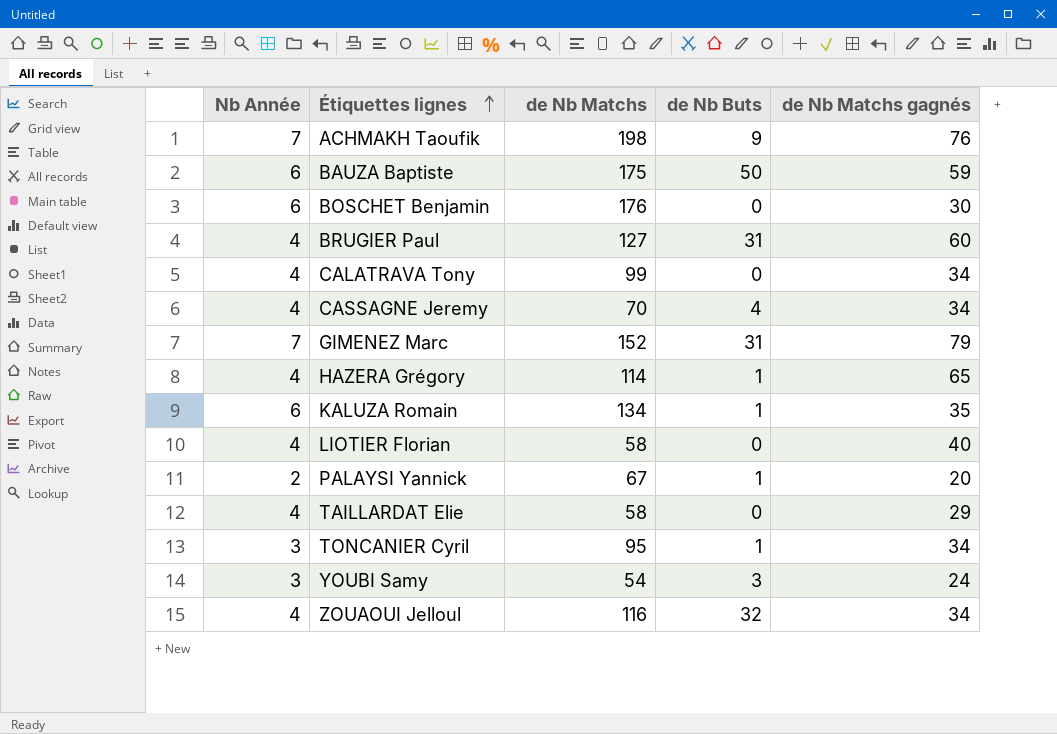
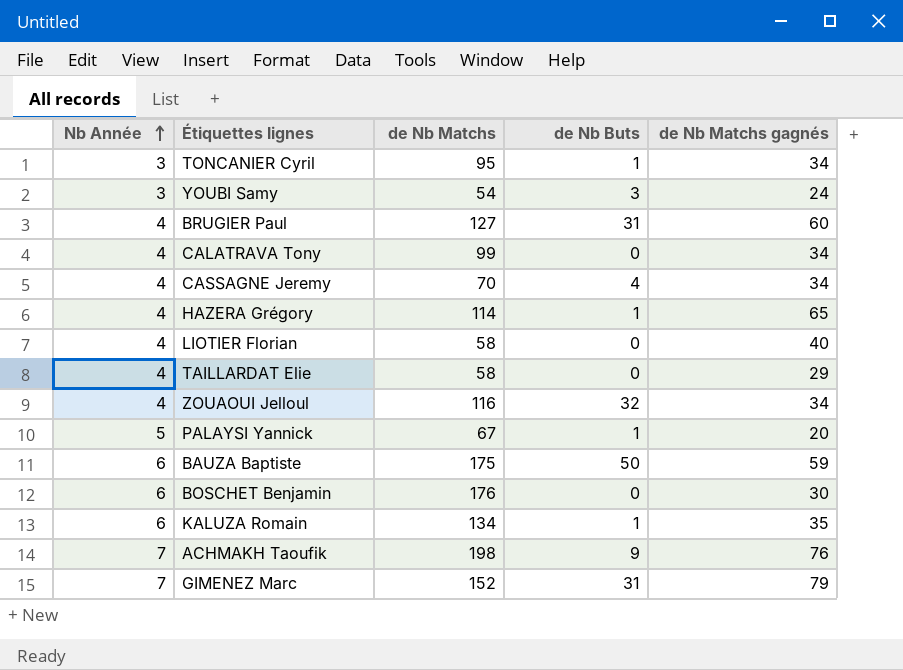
row order: Étiquettes lignes ascending -> Nb Année ascending
PALAYSI Yannick | Nb Année: 2 -> 5

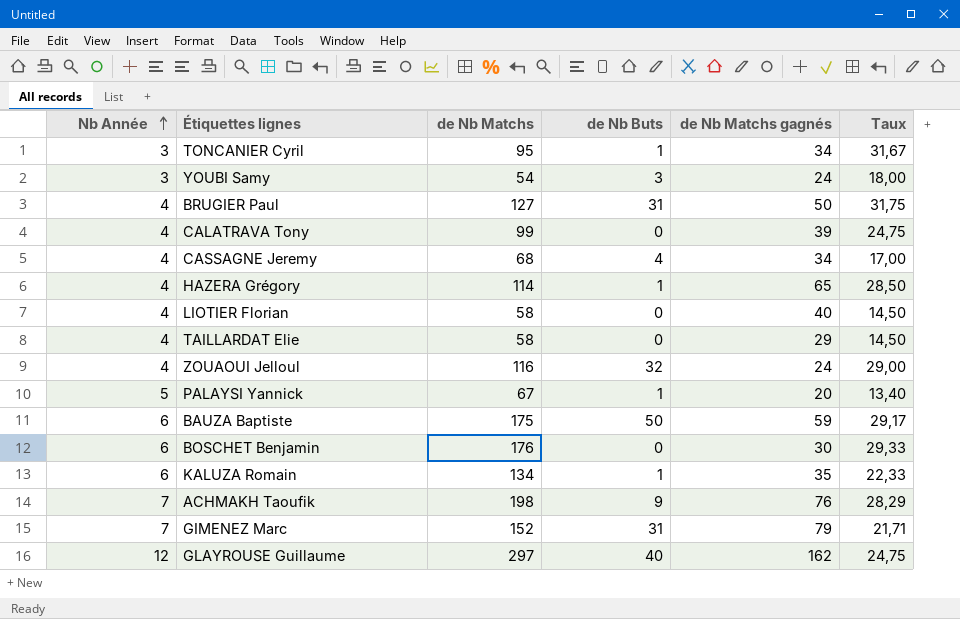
column Taux | formula: none -> [de Nb Matchs] / [Nb Année]
BRUGIER Paul | de Nb Matchs gagnés: 60 -> 50
CALATRAVA Tony | de Nb Matchs gagnés: 34 -> 39
CASSAGNE Jeremy | de Nb Matchs: 70 -> 68
ZOUAOUI Jelloul | de Nb Matchs gagnés: 34 -> 24
row GLAYROUSE Guillaume: none -> 12 | 297 | 40 | 162 | 24,75

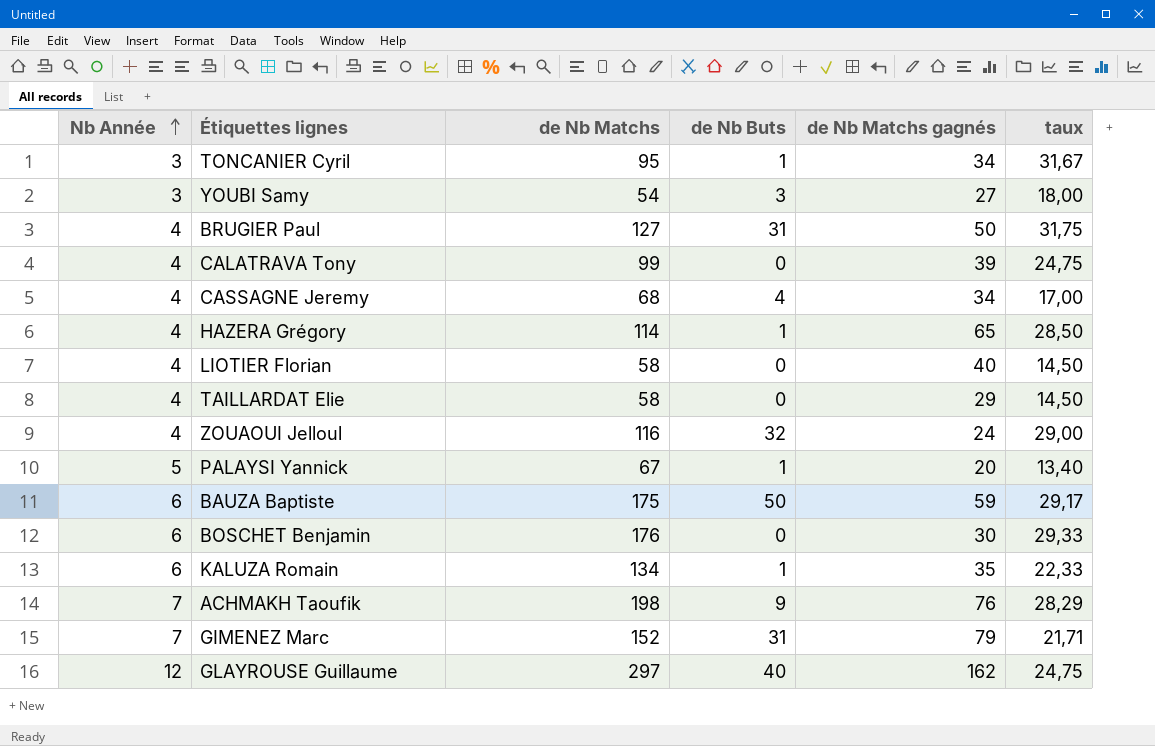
column name: Taux -> taux
YOUBI Samy | de Nb Matchs gagnés: 24 -> 27

